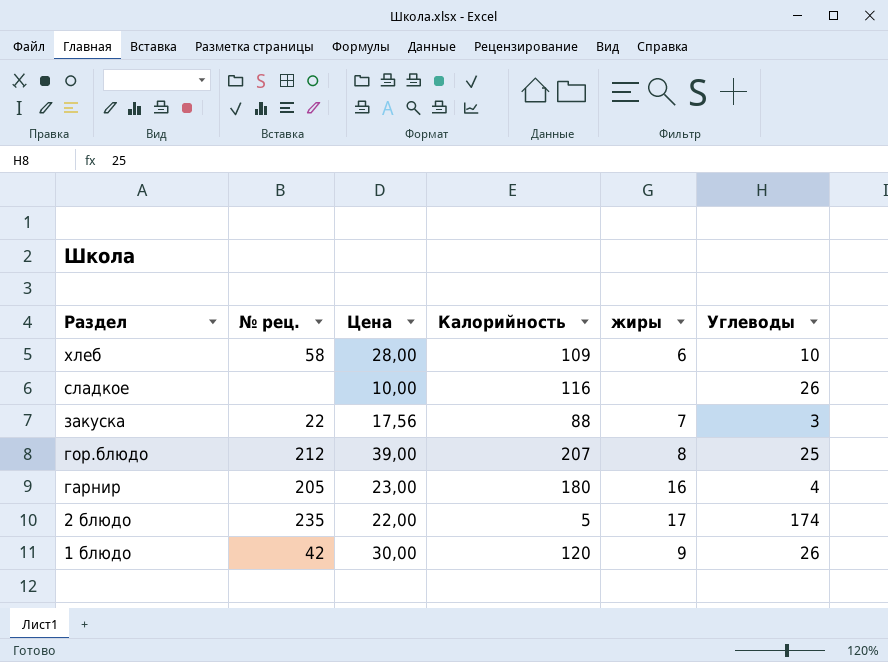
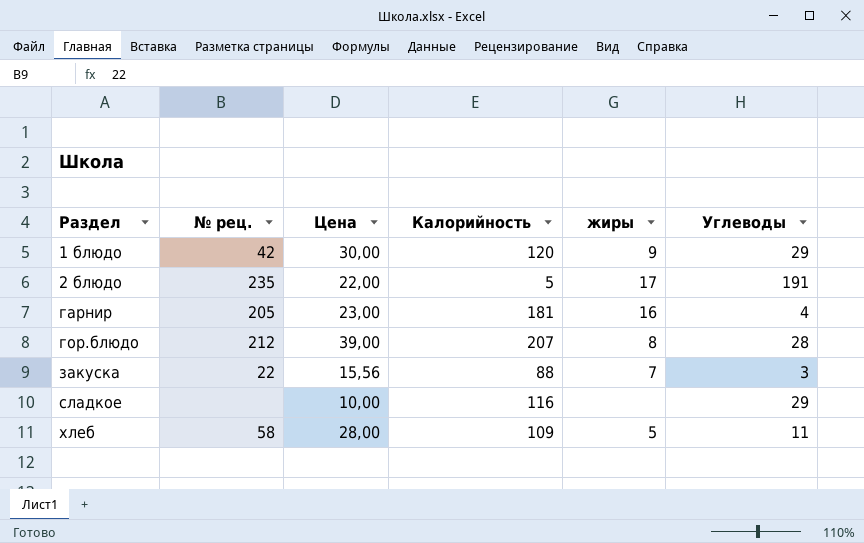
row order: Раздел descending -> Раздел ascending
1 блюдо | Углеводы: 26 -> 29
2 блюдо | Углеводы: 174 -> 191
гарнир | Калорийность: 180 -> 181
гор.блюдо | Углеводы: 25 -> 28
закуска | Цена: 17,56 -> 15,56
сладкое | Углеводы: 26 -> 29
хлеб | жиры: 6 -> 5
хлеб | Углеводы: 10 -> 11

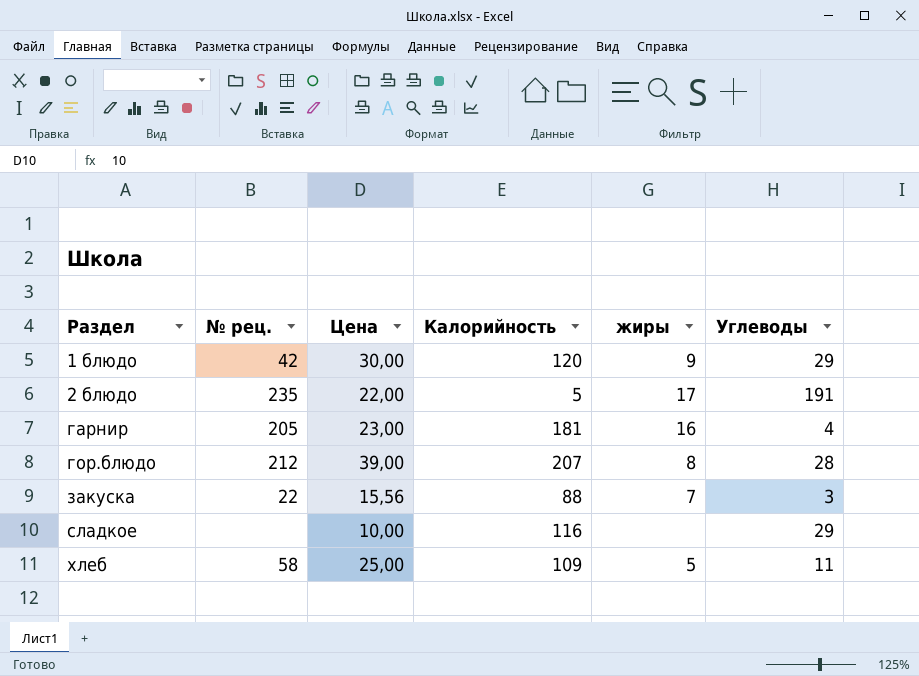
хлеб | Цена: 28,00 -> 25,00

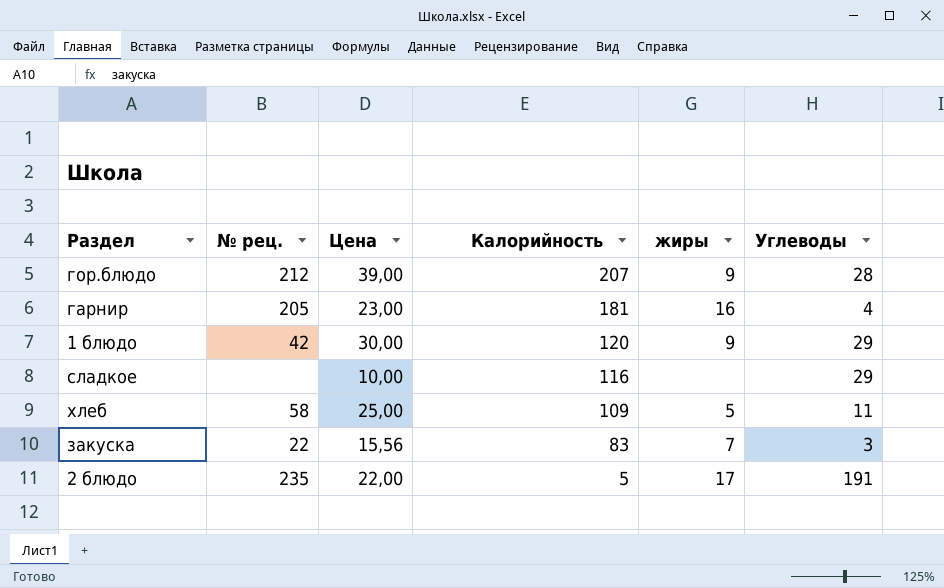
row order: Раздел ascending -> Калорийность descending
гор.блюдо | жиры: 8 -> 9
закуска | Калорийность: 88 -> 83

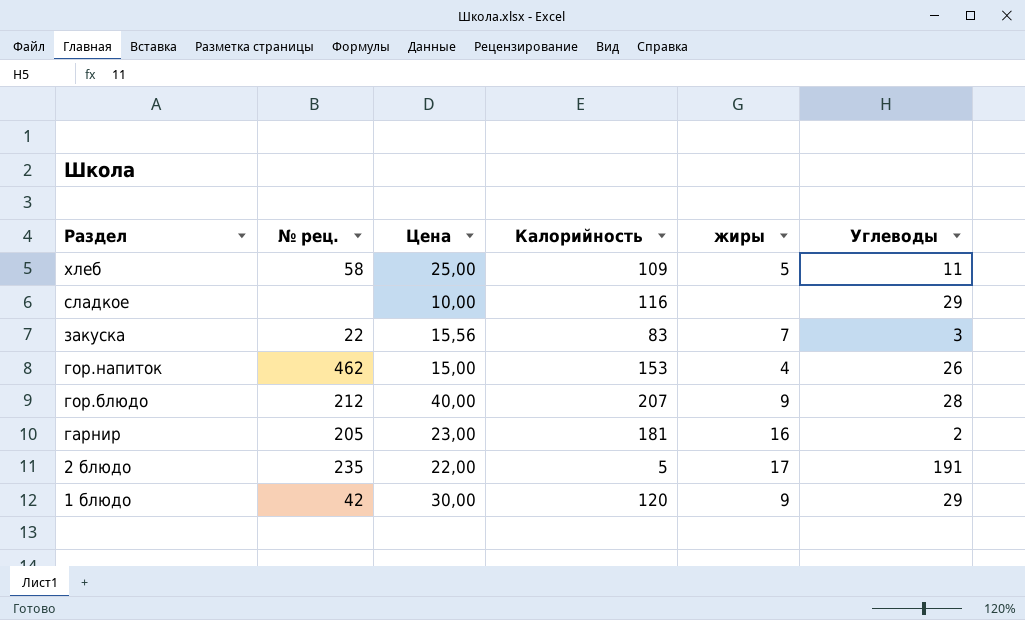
row order: Калорийность descending -> Раздел descending
row гор.напиток: none -> 462 | 15,00 | 153 | 4 | 26
гор.блюдо | Цена: 39,00 -> 40,00
гарнир | Углеводы: 4 -> 2

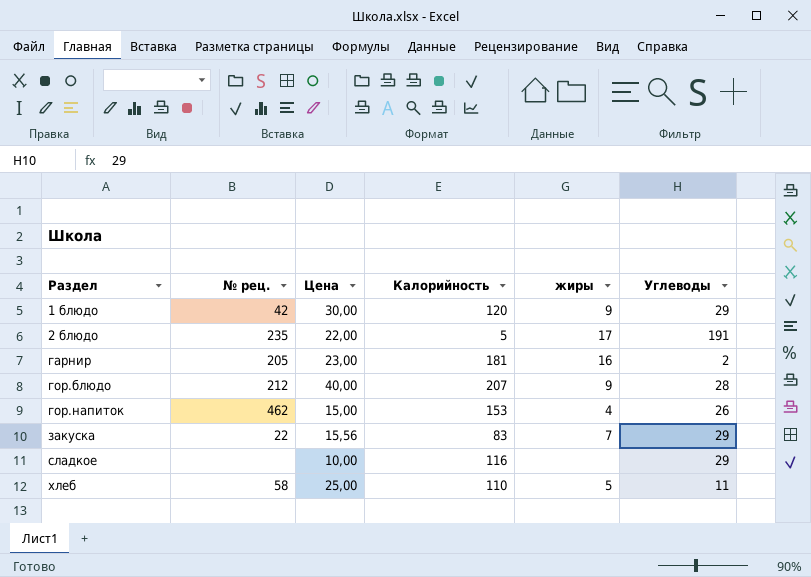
row order: Раздел descending -> Раздел ascending
закуска | Углеводы: 3 -> 29
хлеб | Калорийность: 109 -> 110

